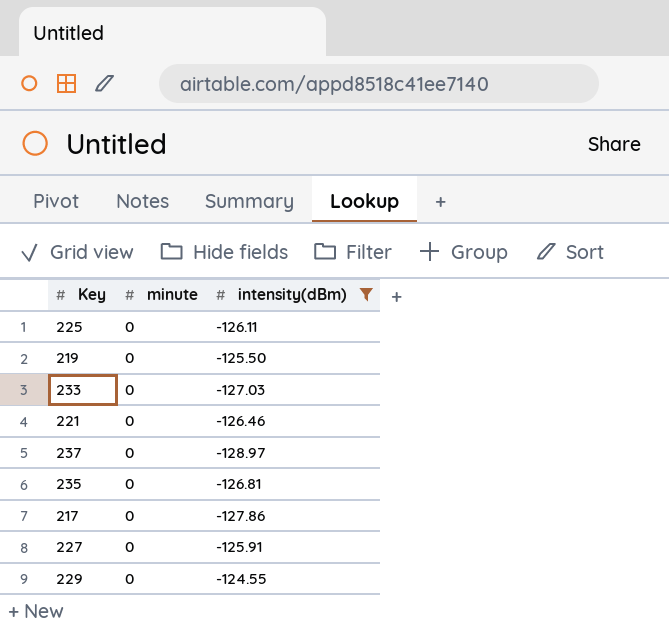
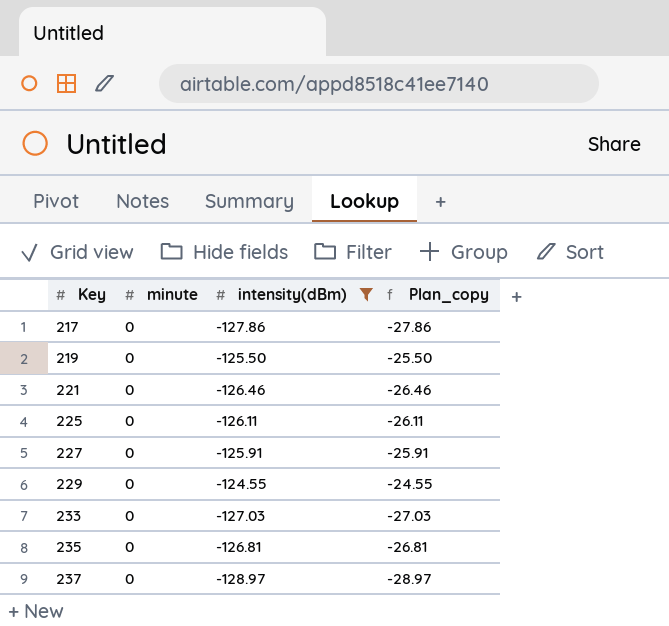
row order: none -> Key ascending
column Plan_copy | formula: none -> [intensity(dBm)] + 100

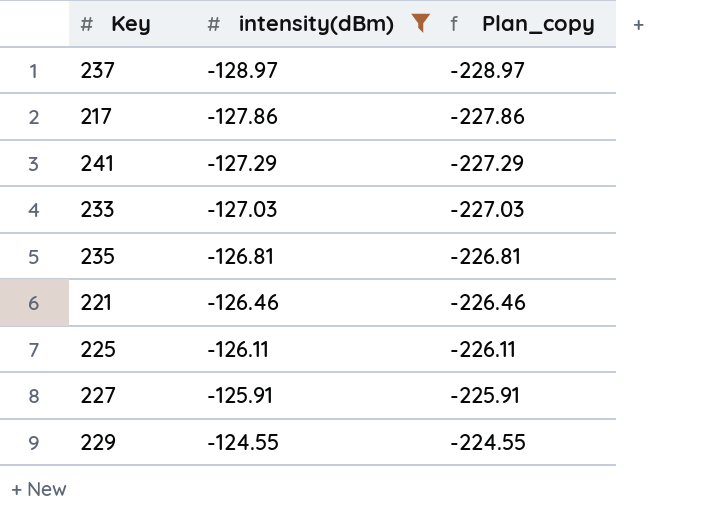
row order: Key ascending -> intensity(dBm) ascending
column minute | position: 2 -> none
column Plan_copy | formula: [intensity(dBm)] + 100 -> [intensity(dBm)] - 100
row 219: 0 | -125.50 | -25.50 -> none
row 241: none -> -127.29 | -227.29

